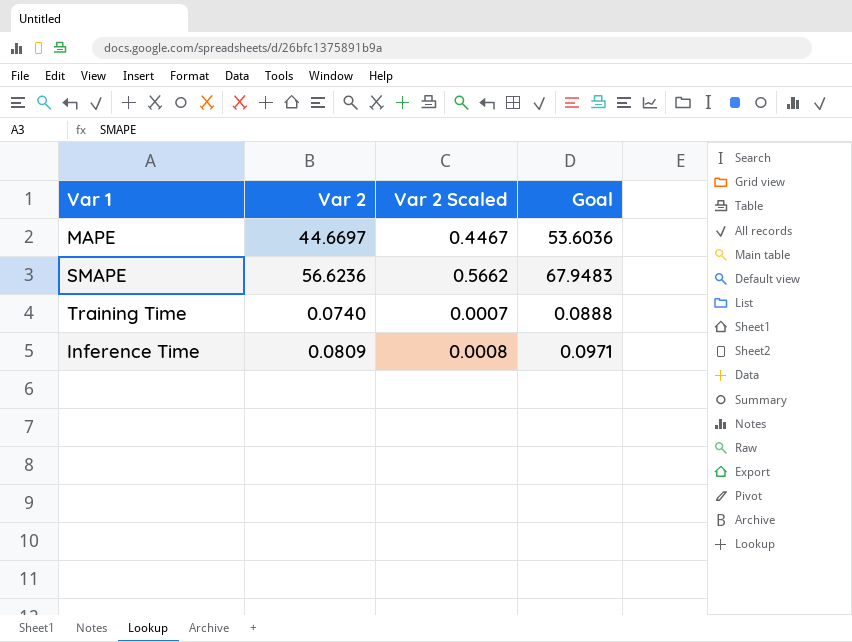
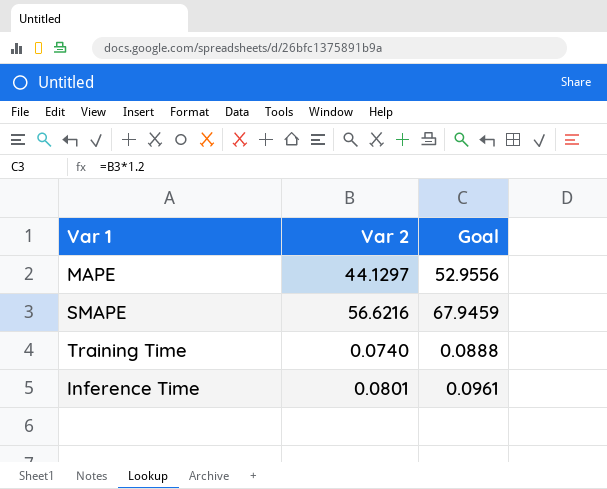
column Var 2 Scaled | formula: [Var 2] * 0.01 -> none
MAPE | Var 2: 44.6697 -> 44.1297
MAPE | Goal: 53.6036 -> 52.9556
SMAPE | Var 2: 56.6236 -> 56.6216
SMAPE | Goal: 67.9483 -> 67.9459
Inference Time | Var 2: 0.0809 -> 0.0801
Inference Time | Goal: 0.0971 -> 0.0961

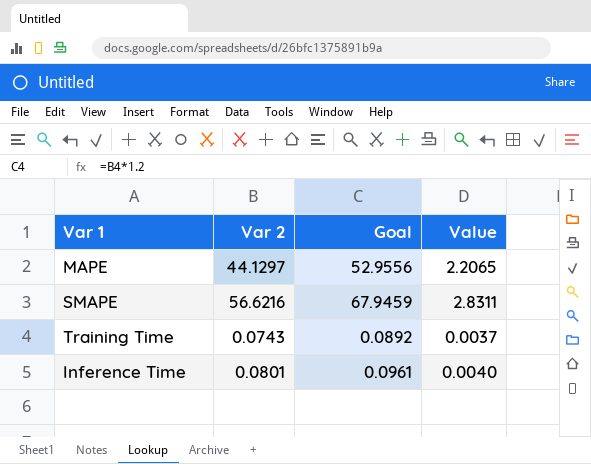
column Value | formula: none -> [Var 2] * 0.05
Training Time | Var 2: 0.0740 -> 0.0743
Training Time | Goal: 0.0888 -> 0.0892

